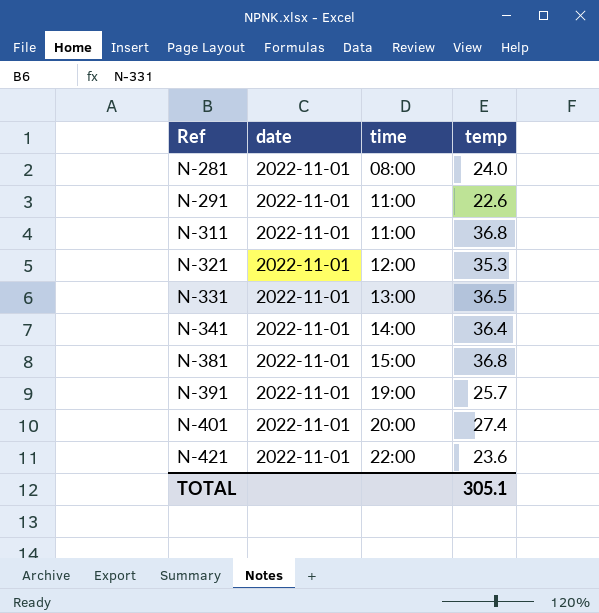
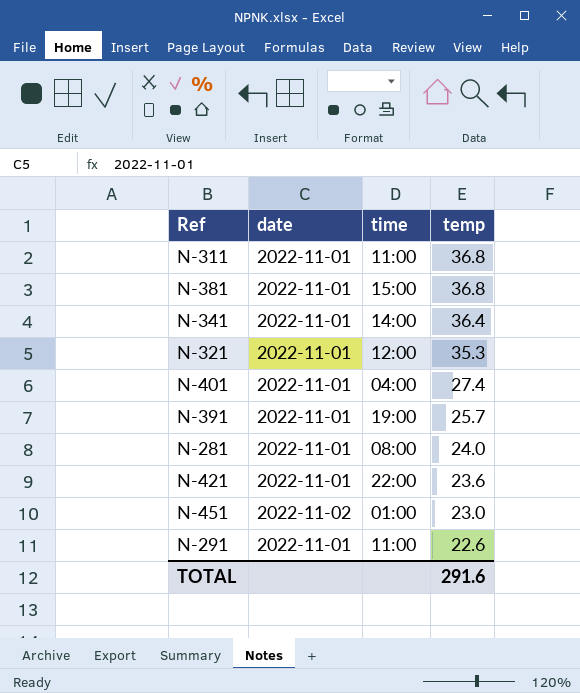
row order: Ref ascending -> temp descending
row N-331: 2022-11-01 | 13:00 | 36.5 -> none
N-401 | time: 20:00 -> 04:00
row N-451: none -> 2022-11-02 | 01:00 | 23.0
TOTAL | temp: 305.1 -> 291.6

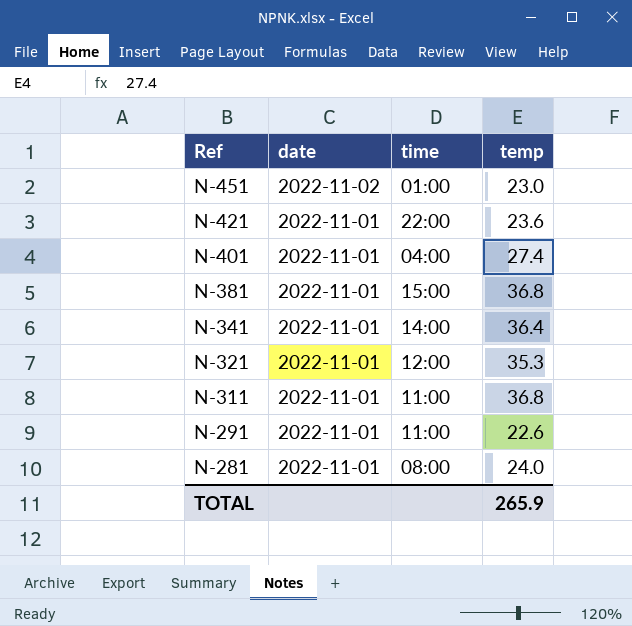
row order: temp descending -> Ref descending
row N-391: 2022-11-01 | 19:00 | 25.7 -> none
TOTAL | temp: 291.6 -> 265.9

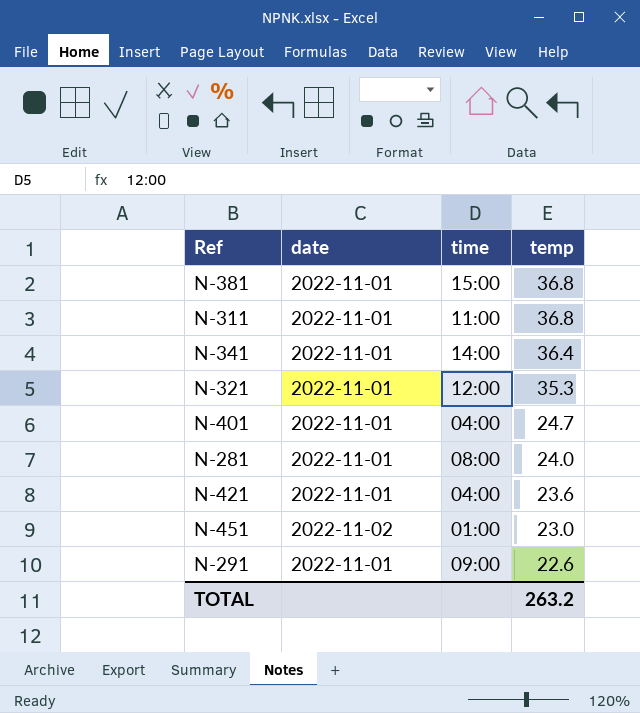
row order: Ref descending -> temp descending
N-401 | temp: 27.4 -> 24.7
N-421 | time: 22:00 -> 04:00
N-291 | time: 11:00 -> 09:00
TOTAL | temp: 265.9 -> 263.2

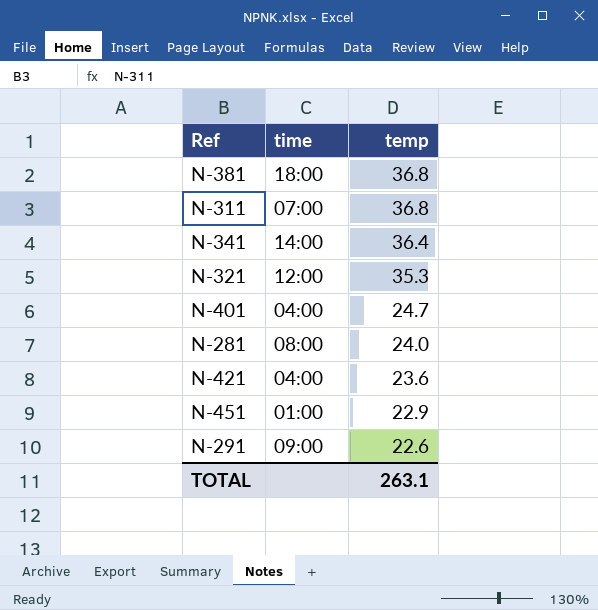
column date | position: 2 -> none
N-381 | time: 15:00 -> 18:00
N-311 | time: 11:00 -> 07:00
N-451 | temp: 23.0 -> 22.9
TOTAL | temp: 263.2 -> 263.1

